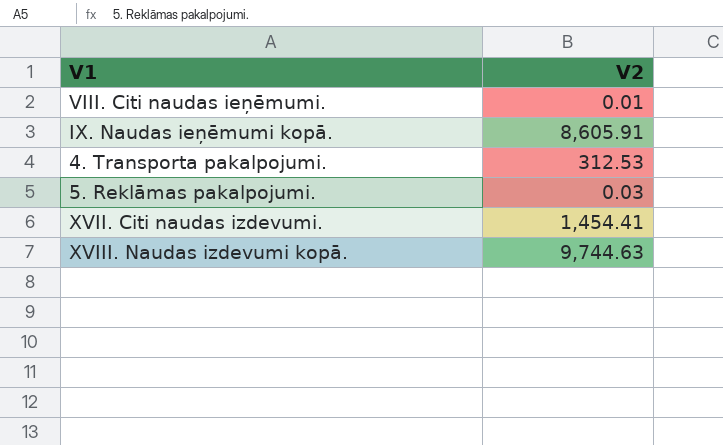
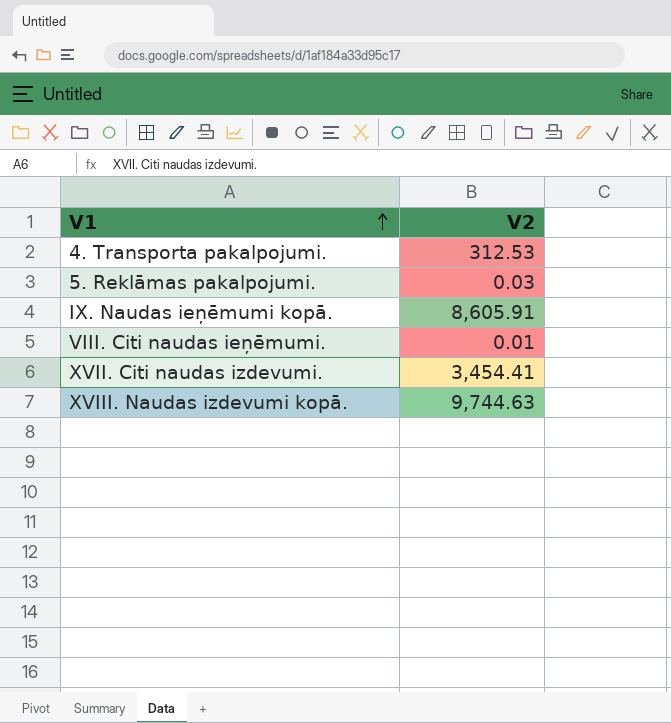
row order: none -> V1 ascending
XVII. Citi naudas izdevumi. | V2: 1,454.41 -> 3,454.41

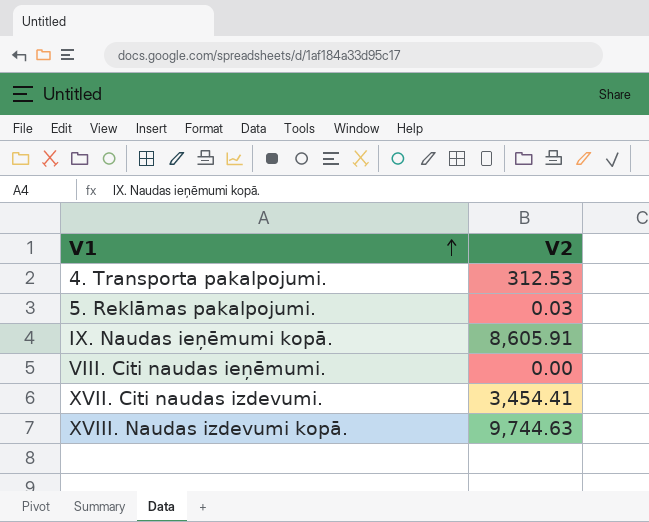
VIII. Citi naudas ieņēmumi. | V2: 0.01 -> 0.00

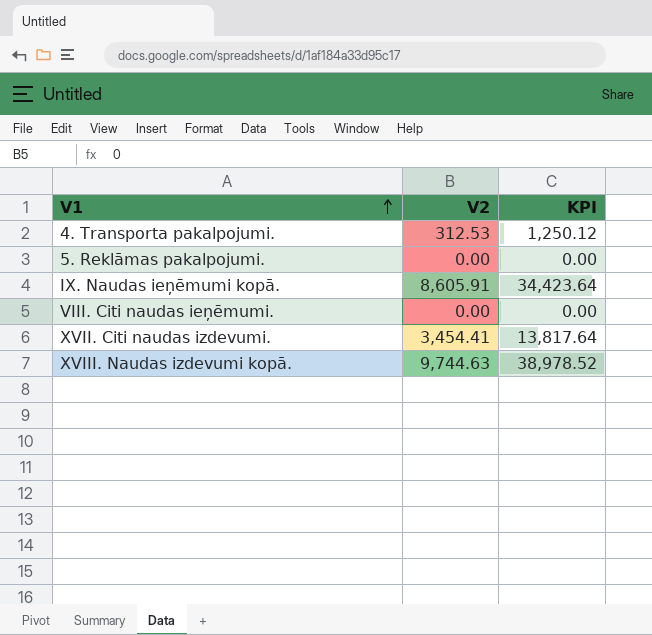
column KPI | formula: none -> [V2] * 4
5. Reklāmas pakalpojumi. | V2: 0.03 -> 0.00

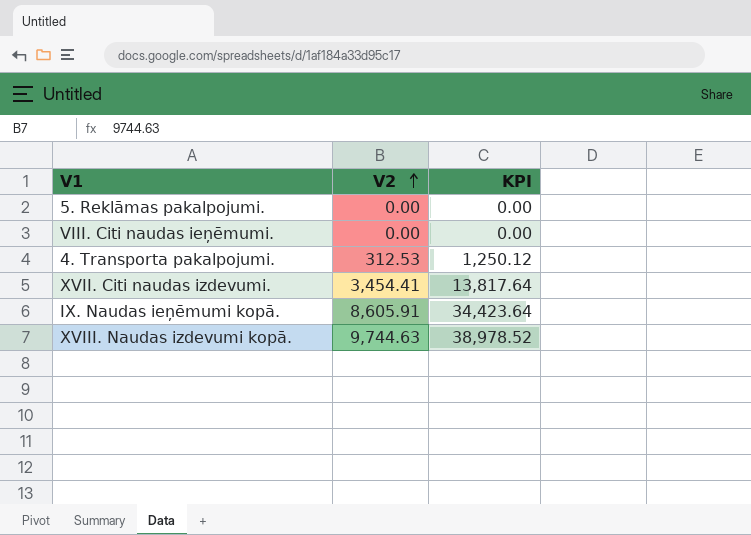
row order: V1 ascending -> V2 ascending

